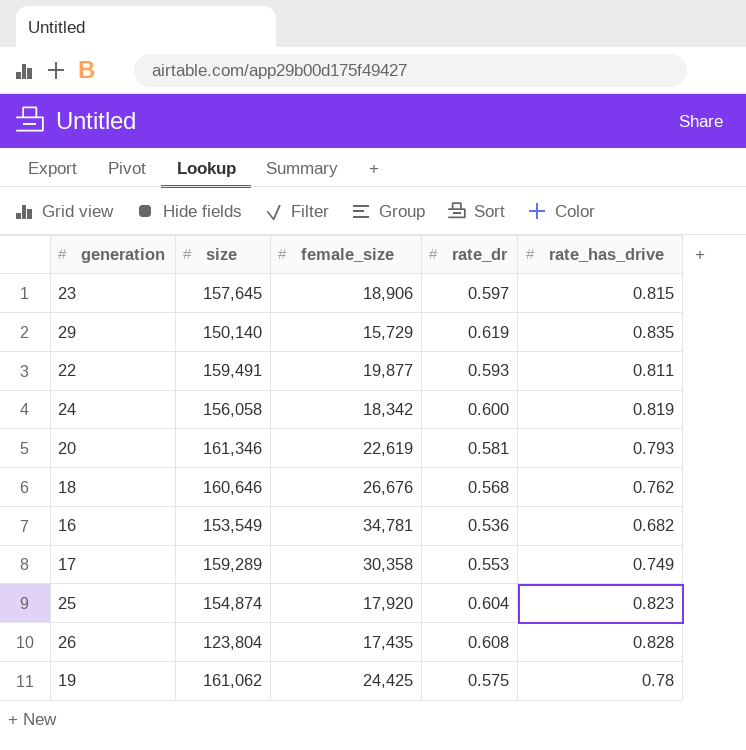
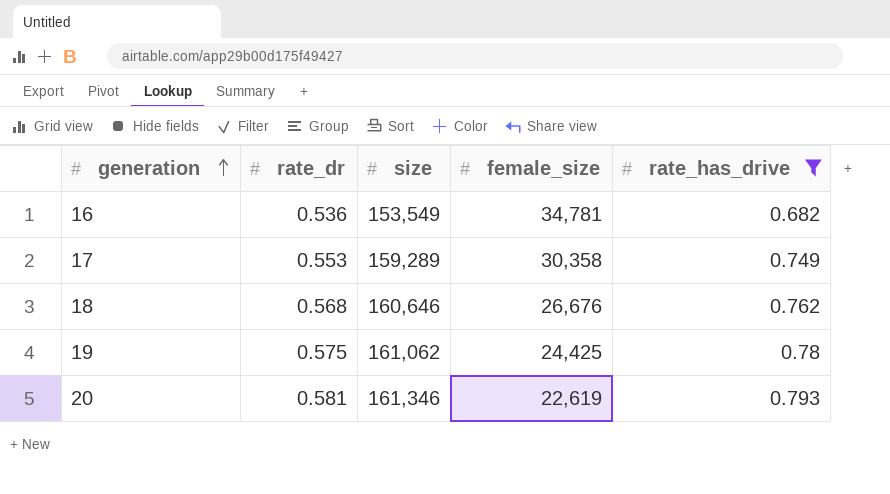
filter: none -> rate_has_drive <= 0.793
row order: none -> generation ascending
column rate_dr | position: 4 -> 2

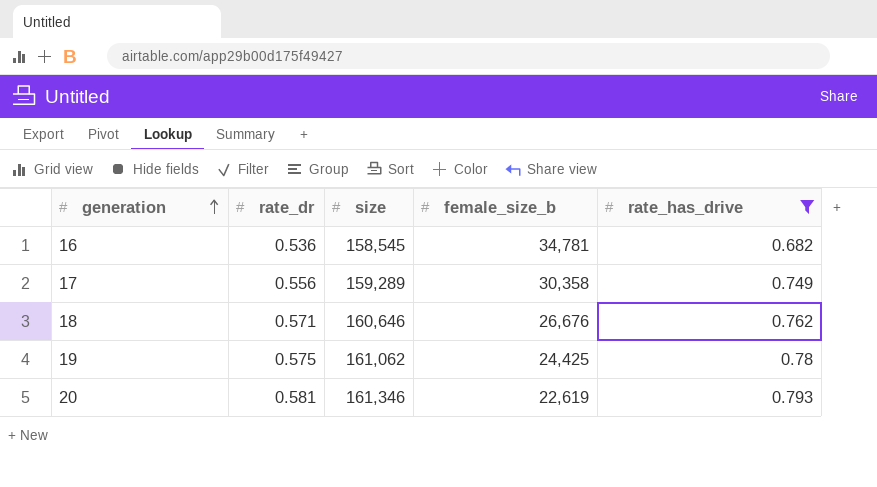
column name: female_size -> female_size_b
16 | size: 153,549 -> 158,545
17 | rate_dr: 0.553 -> 0.556
18 | rate_dr: 0.568 -> 0.571

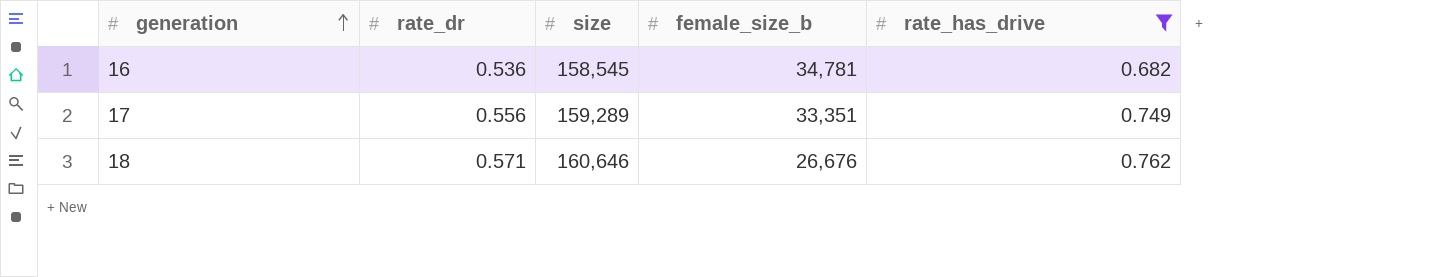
row 19: 0.575 | 161,062 | 24,425 | 0.78 -> none
row 20: 0.581 | 161,346 | 22,619 | 0.793 -> none
17 | female_size_b: 30,358 -> 33,351

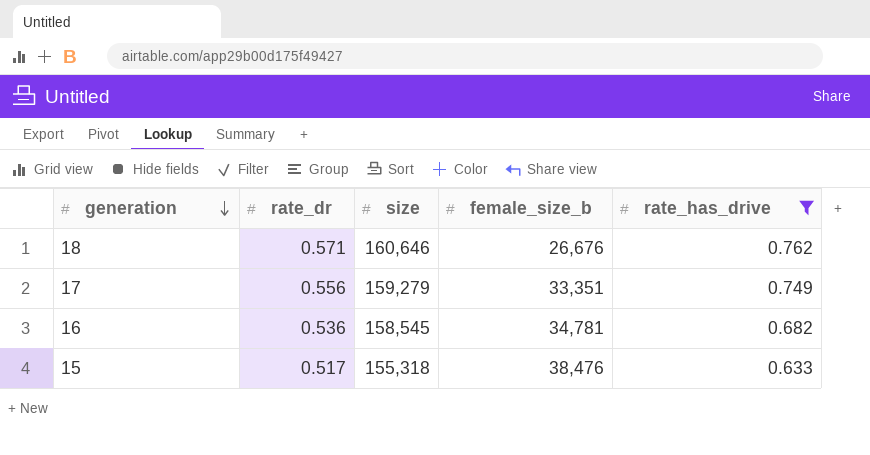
row order: generation ascending -> generation descending
17 | size: 159,289 -> 159,279
row 15: none -> 0.517 | 155,318 | 38,476 | 0.633

